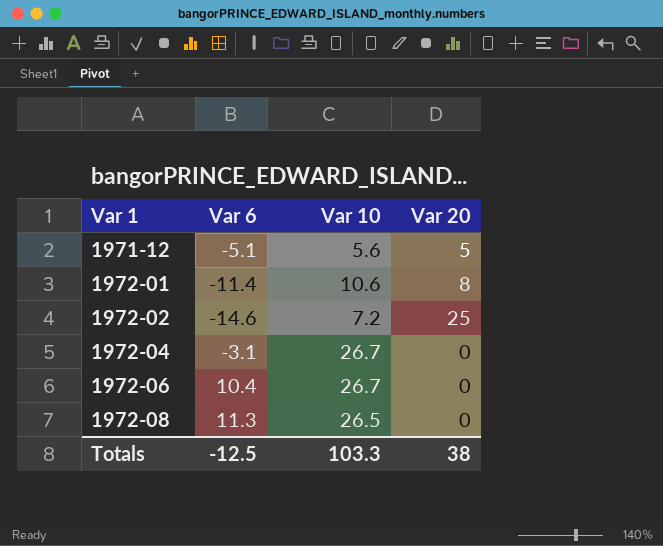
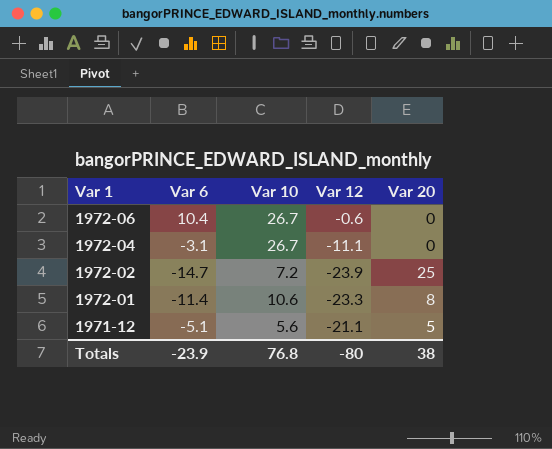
row order: Var 1 ascending -> Var 1 descending
column Var 12 | position: none -> 4
row 1972-08: 11.3 | 26.5 | 0 -> none
1972-02 | Var 6: -14.6 -> -14.7
Totals | Var 6: -12.5 -> -23.9
Totals | Var 10: 103.3 -> 76.8

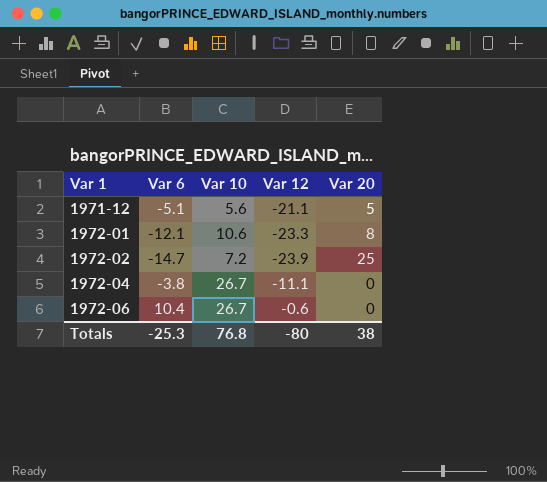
row order: Var 1 descending -> Var 1 ascending
1972-01 | Var 6: -11.4 -> -12.1
1972-04 | Var 6: -3.1 -> -3.8
Totals | Var 6: -23.9 -> -25.3

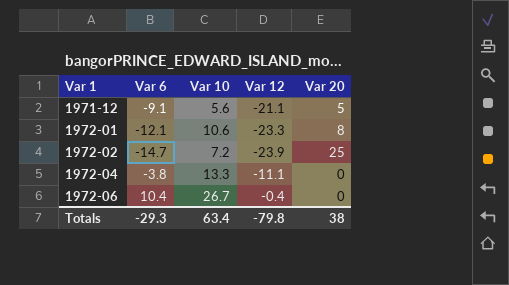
1971-12 | Var 6: -5.1 -> -9.1
1972-04 | Var 10: 26.7 -> 13.3
1972-06 | Var 12: -0.6 -> -0.4
Totals | Var 6: -25.3 -> -29.3
Totals | Var 10: 76.8 -> 63.4
Totals | Var 12: -80 -> -79.8

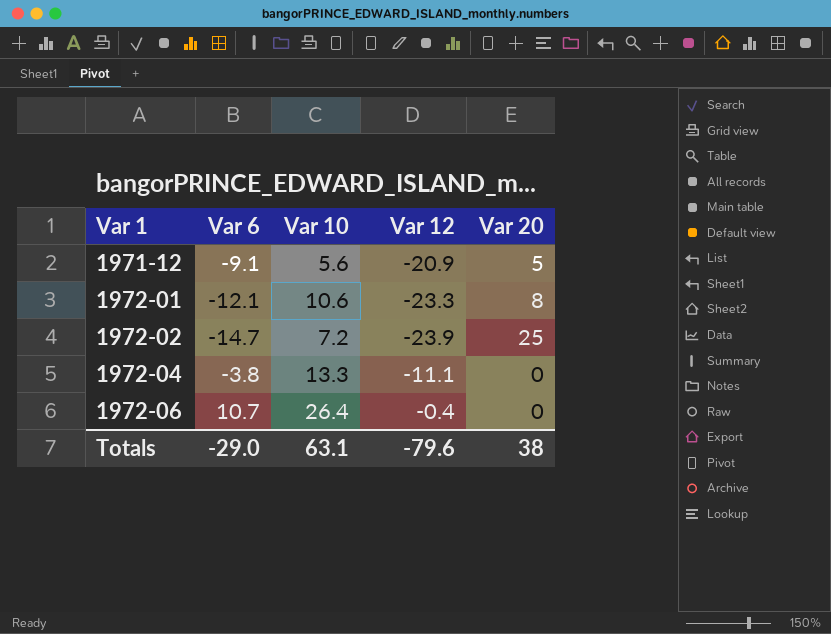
1971-12 | Var 12: -21.1 -> -20.9
1972-06 | Var 6: 10.4 -> 10.7
1972-06 | Var 10: 26.7 -> 26.4
Totals | Var 6: -29.3 -> -29.0
Totals | Var 10: 63.4 -> 63.1
Totals | Var 12: -79.8 -> -79.6

